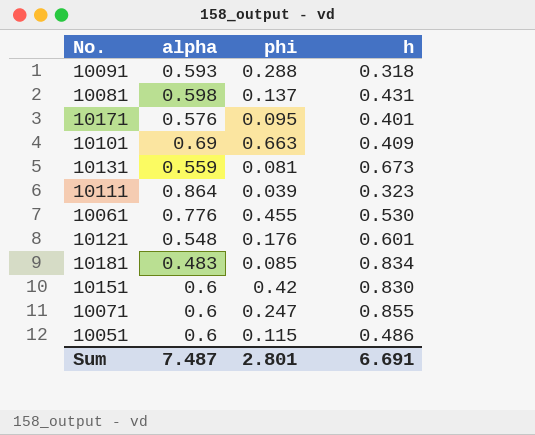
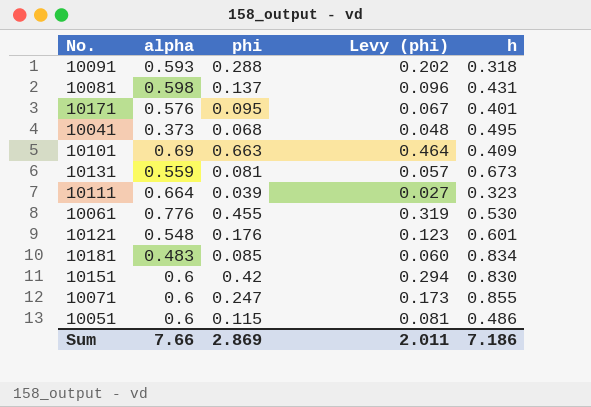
column Levy (phi) | formula: none -> [phi] * 0.7
row 10041: none -> 0.373 | 0.068 | 0.048 | 0.495
10111 | alpha: 0.864 -> 0.664
Sum | alpha: 7.487 -> 7.66
Sum | phi: 2.801 -> 2.869
Sum | h: 6.691 -> 7.186

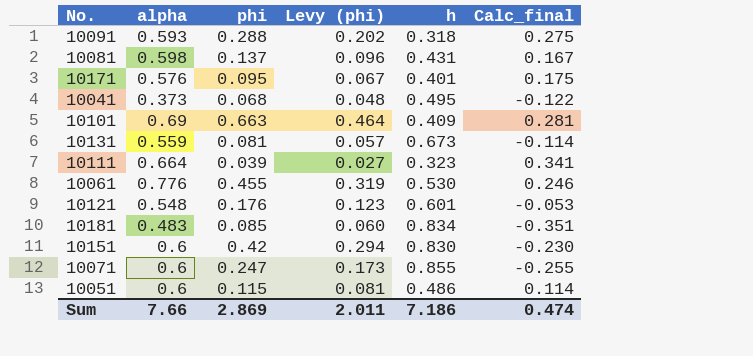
column Calc_final | formula: none -> [alpha] - [h]

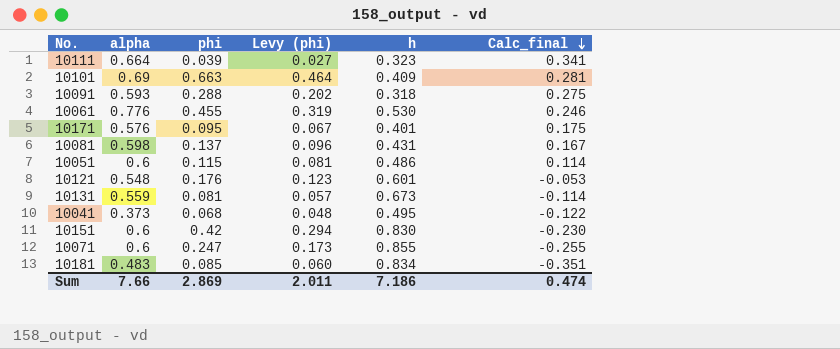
row order: none -> Calc_final descending

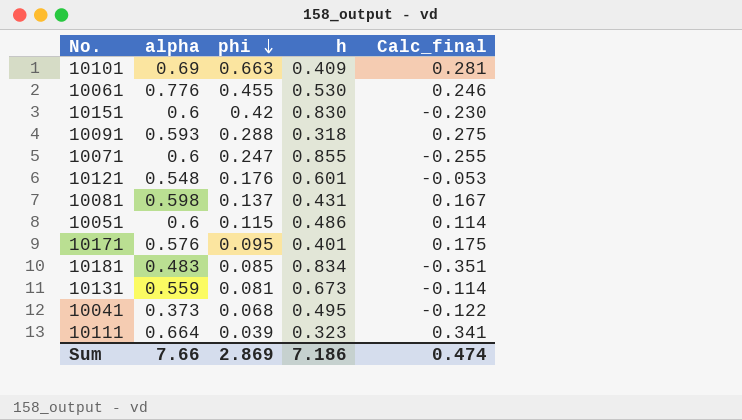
row order: Calc_final descending -> phi descending
column Levy (phi) | formula: [phi] * 0.7 -> none

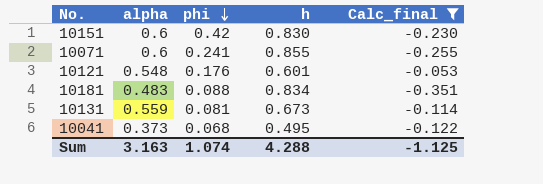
filter: none -> Calc_final <= -0.053
10071 | phi: 0.247 -> 0.241
10181 | phi: 0.085 -> 0.088
Sum | alpha: 7.66 -> 3.163
Sum | phi: 2.869 -> 1.074
Sum | h: 7.186 -> 4.288
Sum | Calc_final: 0.474 -> -1.125

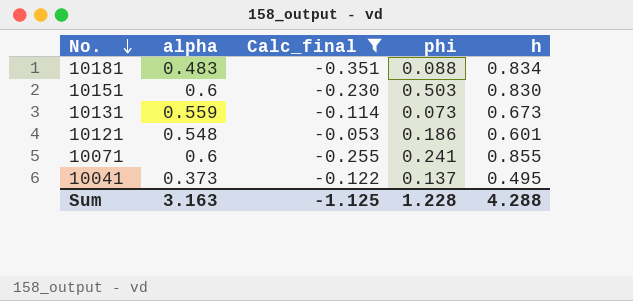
row order: phi descending -> No. descending
column Calc_final | position: 5 -> 3
10151 | phi: 0.42 -> 0.503
10131 | phi: 0.081 -> 0.073
10121 | phi: 0.176 -> 0.186
10041 | phi: 0.068 -> 0.137
Sum | phi: 1.074 -> 1.228

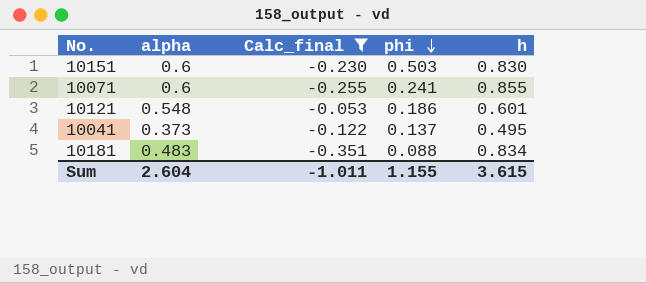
row order: No. descending -> phi descending
row 10131: 0.559 | -0.114 | 0.073 | 0.673 -> none
Sum | alpha: 3.163 -> 2.604
Sum | Calc_final: -1.125 -> -1.011
Sum | phi: 1.228 -> 1.155
Sum | h: 4.288 -> 3.615

